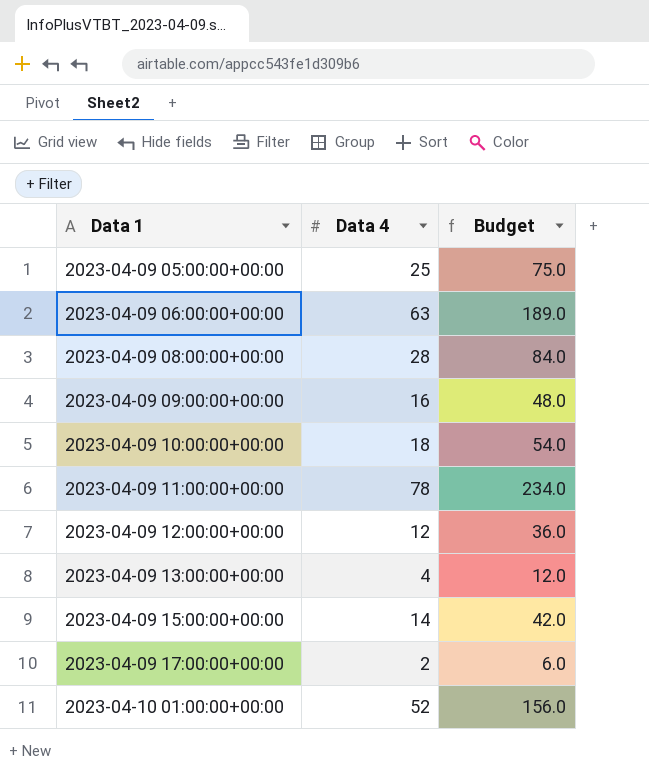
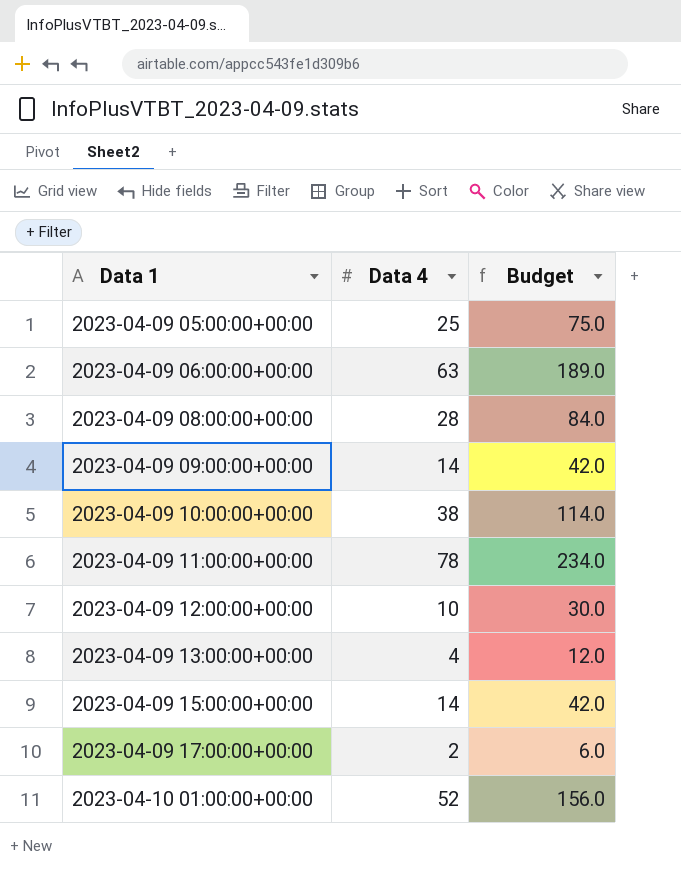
2023-04-09 09:00:00+00:00 | Data 4: 16 -> 14
2023-04-09 09:00:00+00:00 | Budget: 48.0 -> 42.0
2023-04-09 10:00:00+00:00 | Data 4: 18 -> 38
2023-04-09 10:00:00+00:00 | Budget: 54.0 -> 114.0
2023-04-09 12:00:00+00:00 | Data 4: 12 -> 10
2023-04-09 12:00:00+00:00 | Budget: 36.0 -> 30.0

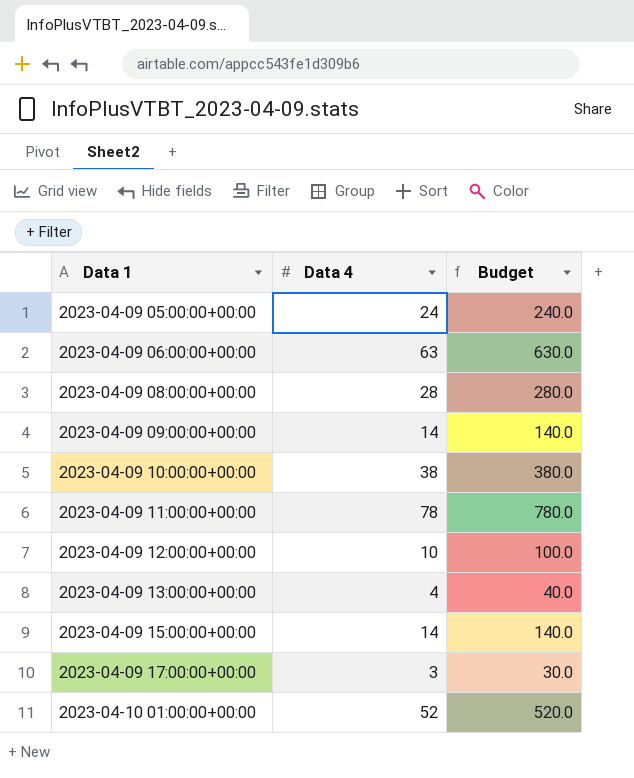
column Budget | formula: [Data 4] * 3 -> [Data 4] * 10
2023-04-09 05:00:00+00:00 | Data 4: 25 -> 24
2023-04-09 17:00:00+00:00 | Data 4: 2 -> 3

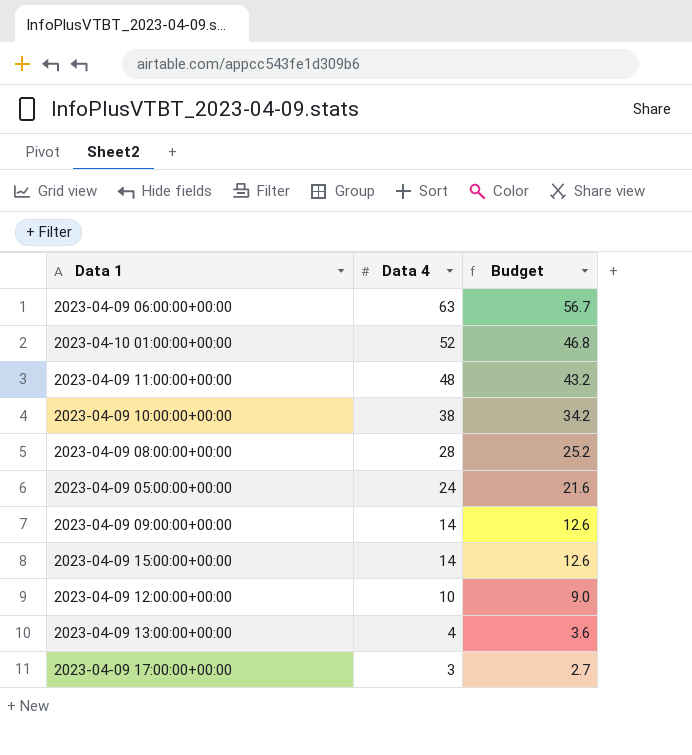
row order: Data 1 ascending -> Data 4 descending
column Budget | formula: [Data 4] * 10 -> [Data 4] * 0.9
2023-04-09 11:00:00+00:00 | Data 4: 78 -> 48

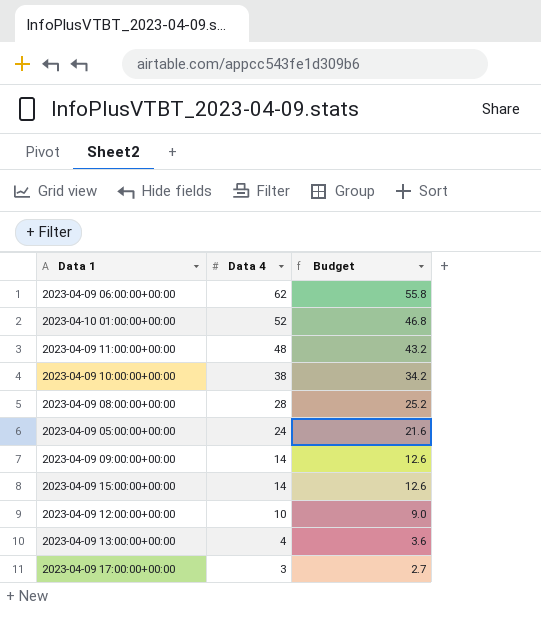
2023-04-09 06:00:00+00:00 | Data 4: 63 -> 62
2023-04-09 06:00:00+00:00 | Budget: 56.7 -> 55.8

